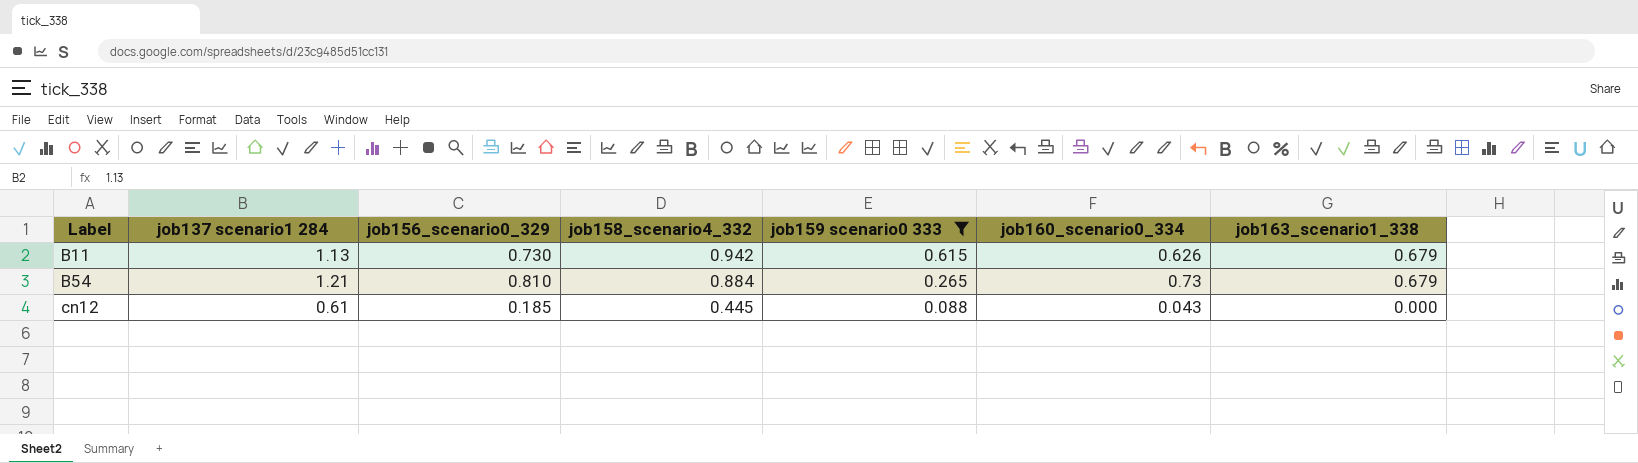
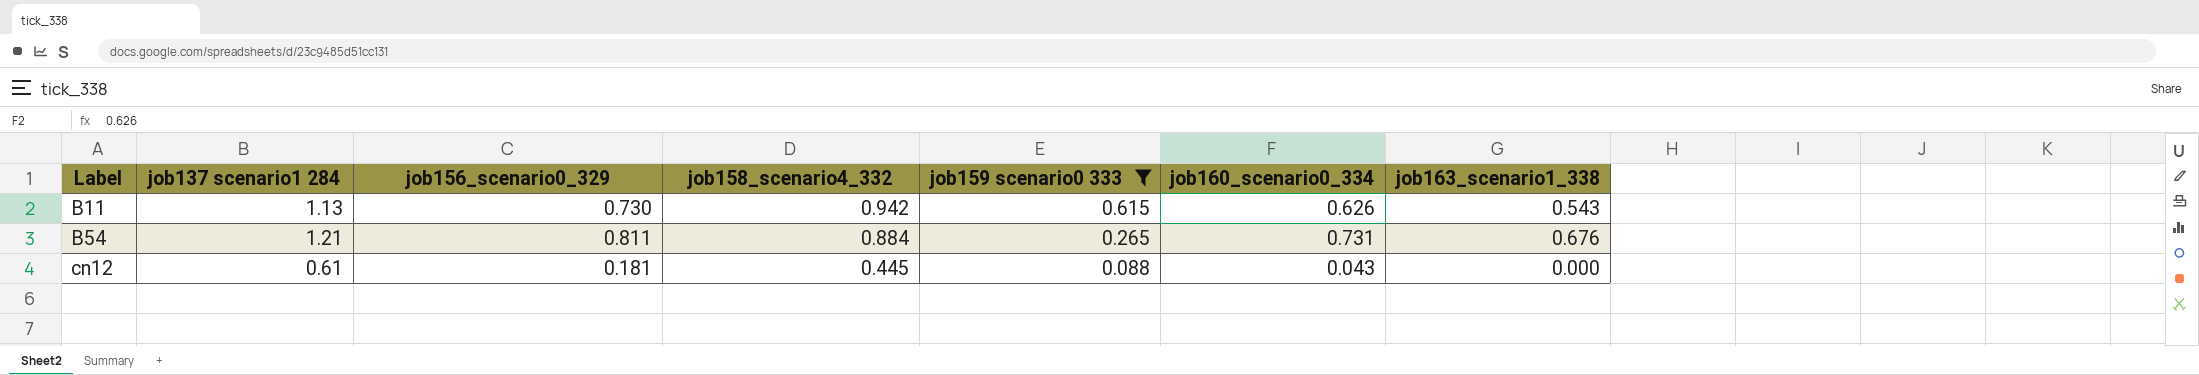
B11 | job163_scenario1_338: 0.679 -> 0.543
B54 | job156_scenario0_329: 0.810 -> 0.811
B54 | job160_scenario0_334: 0.73 -> 0.731
B54 | job163_scenario1_338: 0.679 -> 0.676
cn12 | job156_scenario0_329: 0.185 -> 0.181

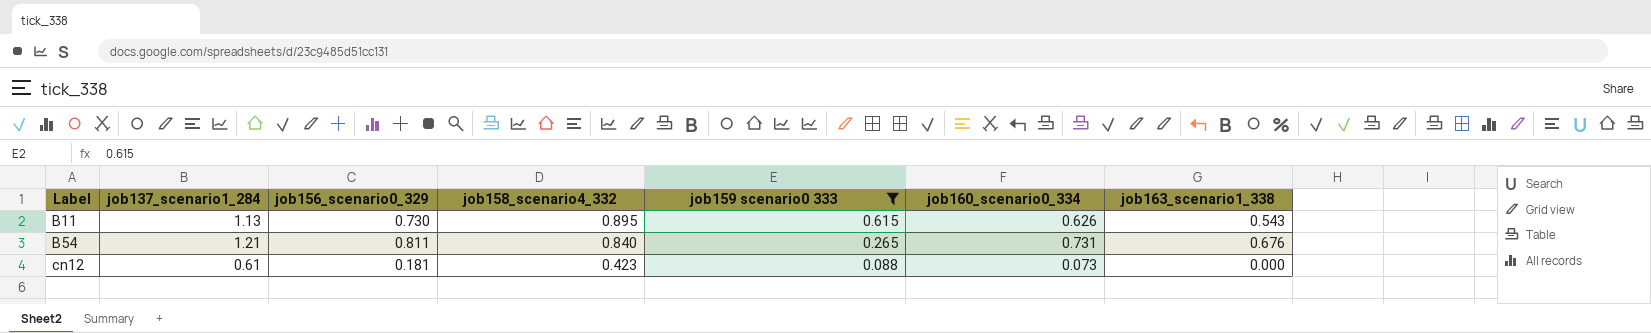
column name: job137 scenario1 284 -> job137_scenario1_284
B11 | job158_scenario4_332: 0.942 -> 0.895
B54 | job158_scenario4_332: 0.884 -> 0.840
cn12 | job158_scenario4_332: 0.445 -> 0.423
cn12 | job160_scenario0_334: 0.043 -> 0.073

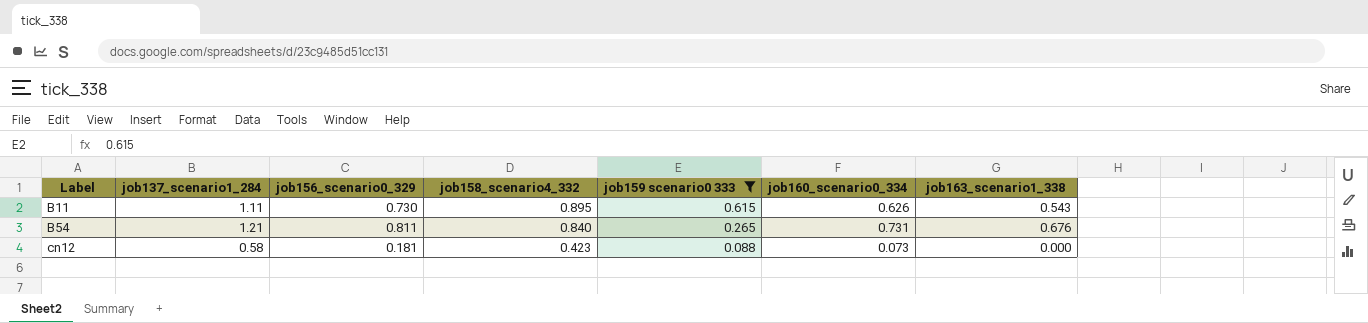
B11 | job137_scenario1_284: 1.13 -> 1.11
cn12 | job137_scenario1_284: 0.61 -> 0.58

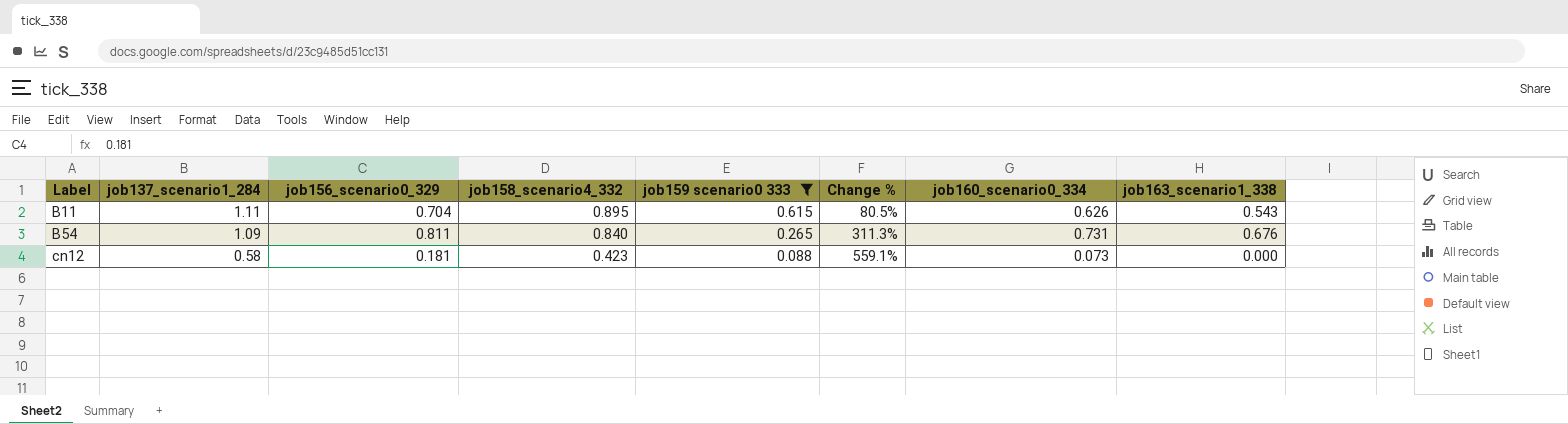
column Change % | formula: none -> ([job137_scenario1_284] - [job159 scenario0 333]) / [job159 scenario0 333]
B11 | job156_scenario0_329: 0.730 -> 0.704
B54 | job137_scenario1_284: 1.21 -> 1.09

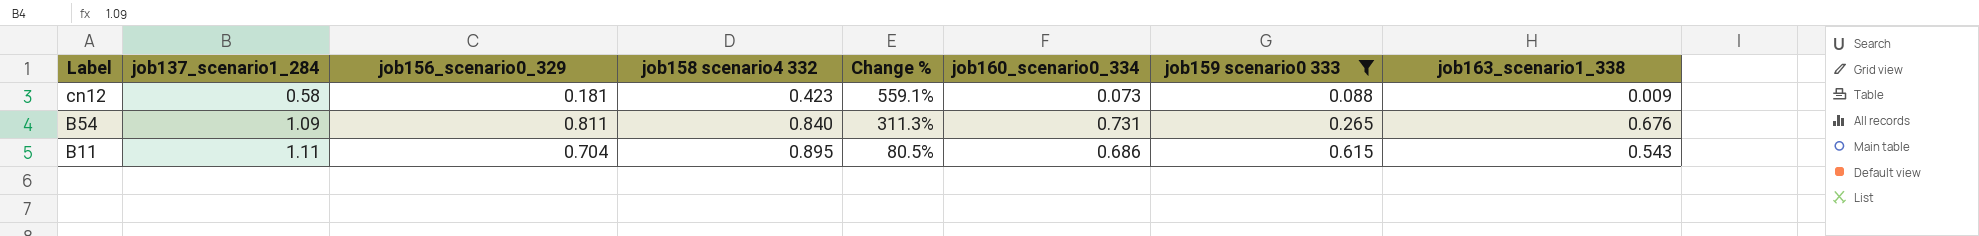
row order: Label ascending -> Label descending
column name: job158_scenario4_332 -> job158 scenario4 332
column job159 scenario0 333 | position: 5 -> 7
cn12 | job163_scenario1_338: 0.000 -> 0.009
B11 | job160_scenario0_334: 0.626 -> 0.686

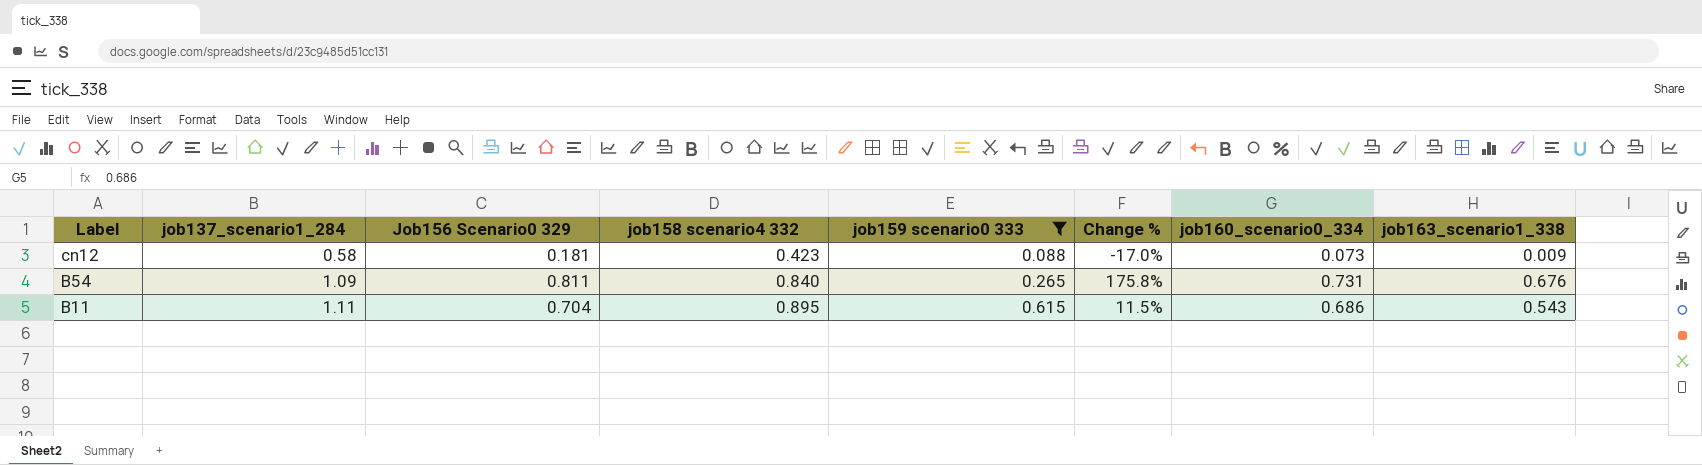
column name: job156_scenario0_329 -> Job156 Scenario0 329
column job159 scenario0 333 | position: 7 -> 5
column Change % | formula: ([job137_scenario1_284] - [job159 scenario0 333]) / [job159 scenario0 333] -> ([job160_scenario0_334] - [job159 scenario0 333]) / [job159 scenario0 333]

